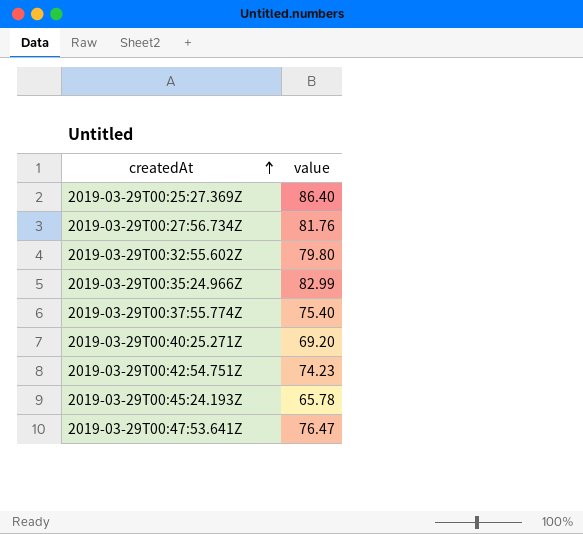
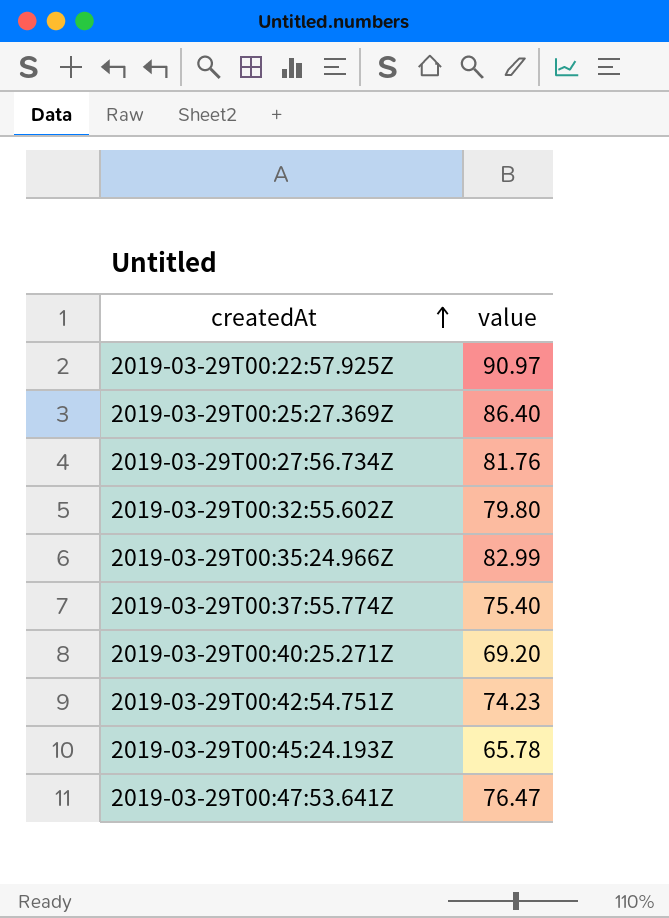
row 2019-03-29T00:22:57.925Z: none -> 90.97

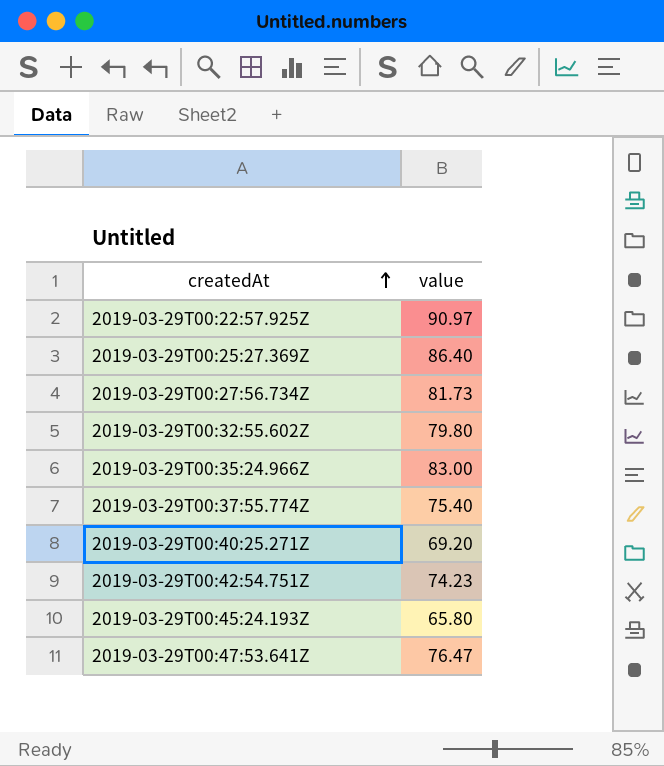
2019-03-29T00:27:56.734Z | value: 81.76 -> 81.73
2019-03-29T00:35:24.966Z | value: 82.99 -> 83.00
2019-03-29T00:45:24.193Z | value: 65.78 -> 65.80

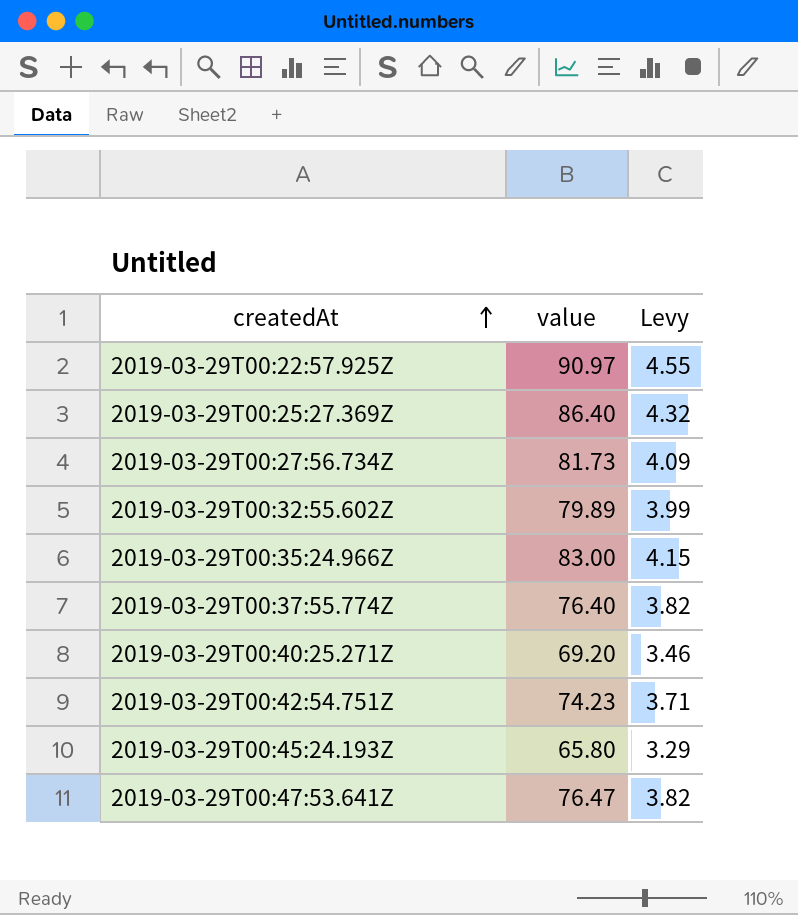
column Levy | formula: none -> [value] * 0.05
2019-03-29T00:32:55.602Z | value: 79.80 -> 79.89
2019-03-29T00:37:55.774Z | value: 75.40 -> 76.40

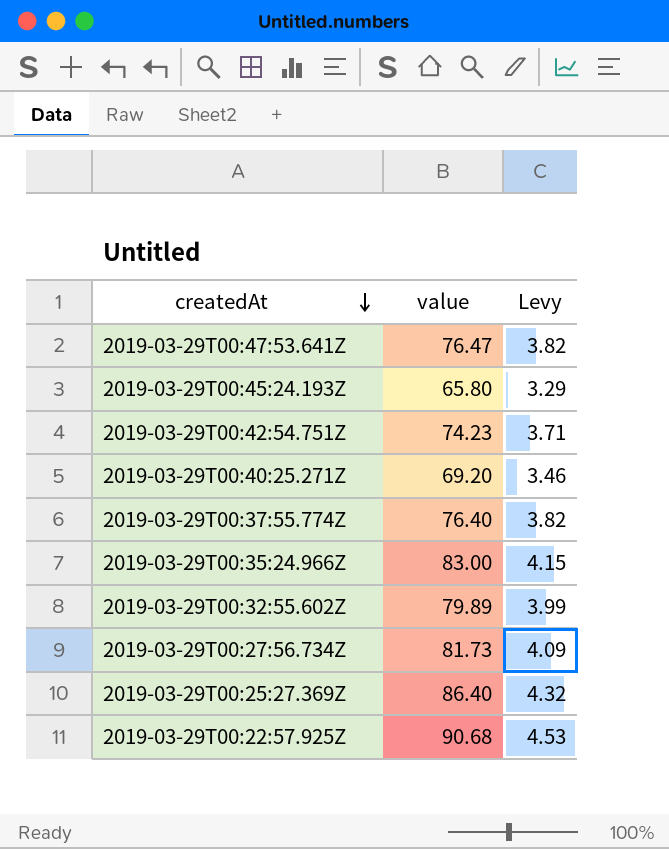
row order: createdAt ascending -> createdAt descending
2019-03-29T00:22:57.925Z | value: 90.97 -> 90.68
2019-03-29T00:22:57.925Z | Levy: 4.55 -> 4.53

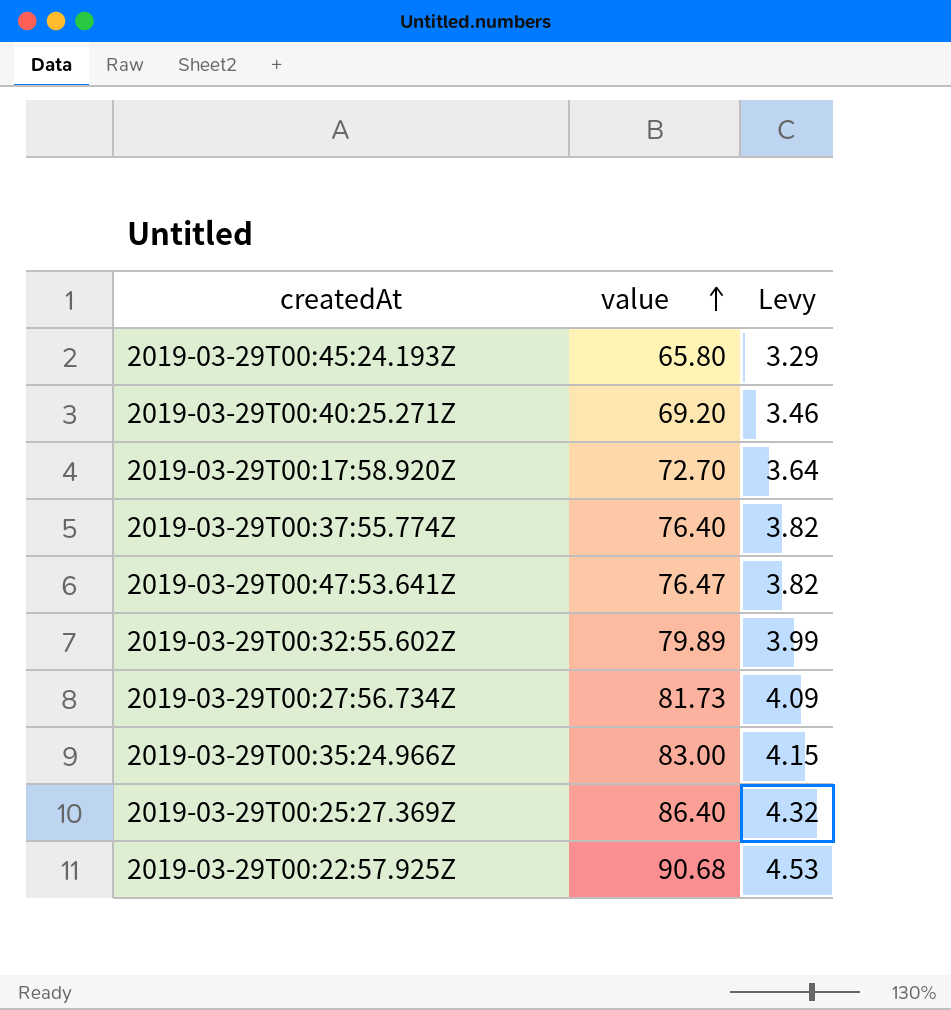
row order: createdAt descending -> value ascending
row 2019-03-29T00:42:54.751Z: 74.23 | 3.71 -> none
row 2019-03-29T00:17:58.920Z: none -> 72.70 | 3.64

